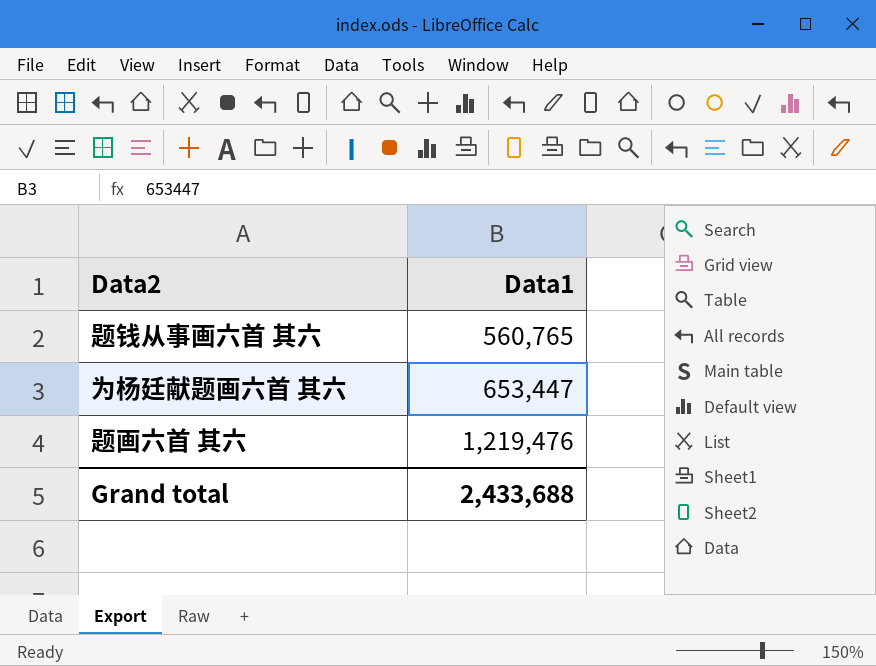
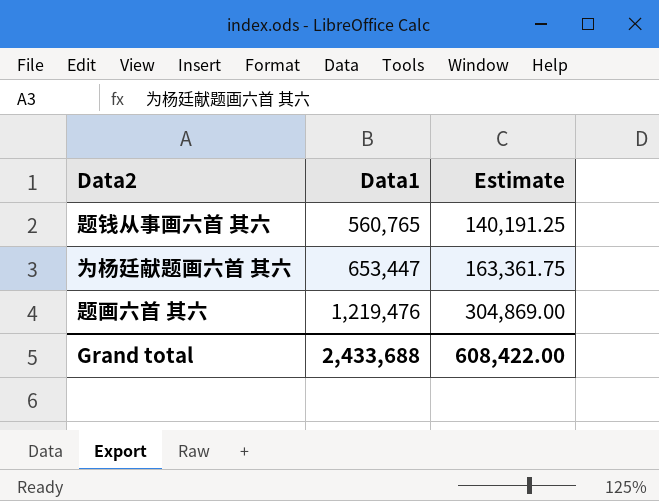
column Estimate | formula: none -> [Data1] * 0.25

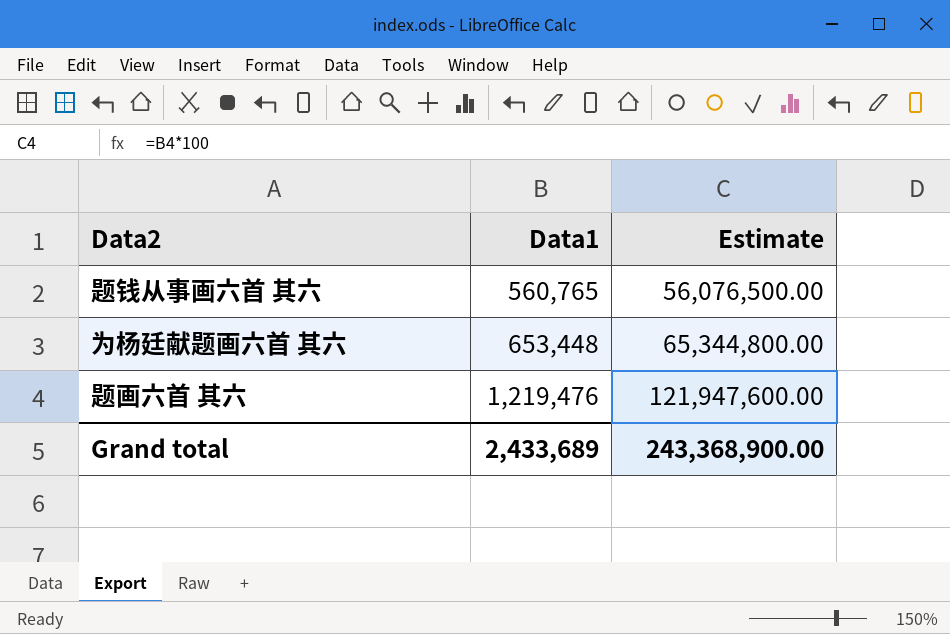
column Estimate | formula: [Data1] * 0.25 -> [Data1] * 100
为杨廷献题画六首 其六 | Data1: 653,447 -> 653,448
Grand total | Data1: 2,433,688 -> 2,433,689
Grand total | Estimate: 608,422.00 -> 243,368,900.00

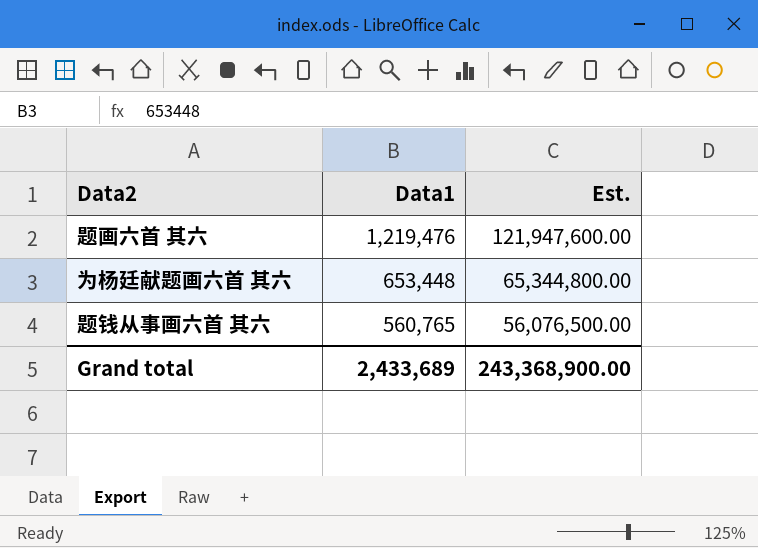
row order: Data1 ascending -> Data1 descending
column name: Estimate -> Est.

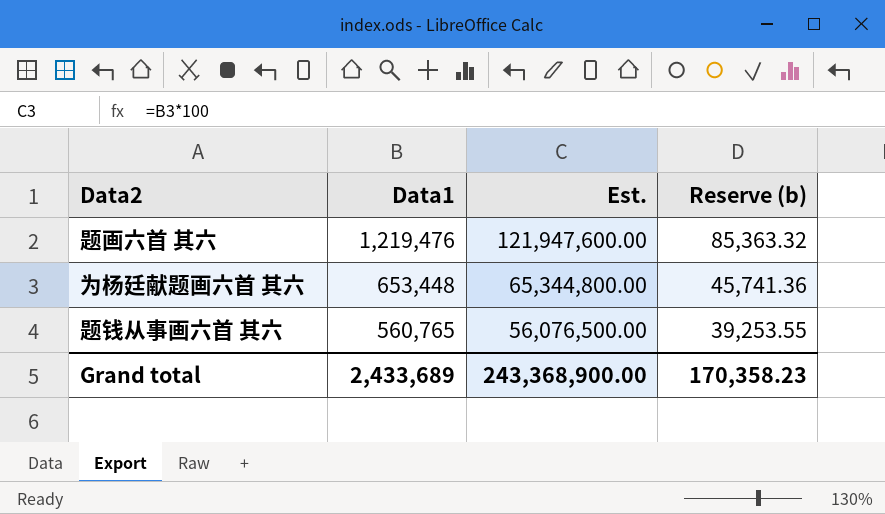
column Reserve (b) | formula: none -> [Data1] * 0.07

